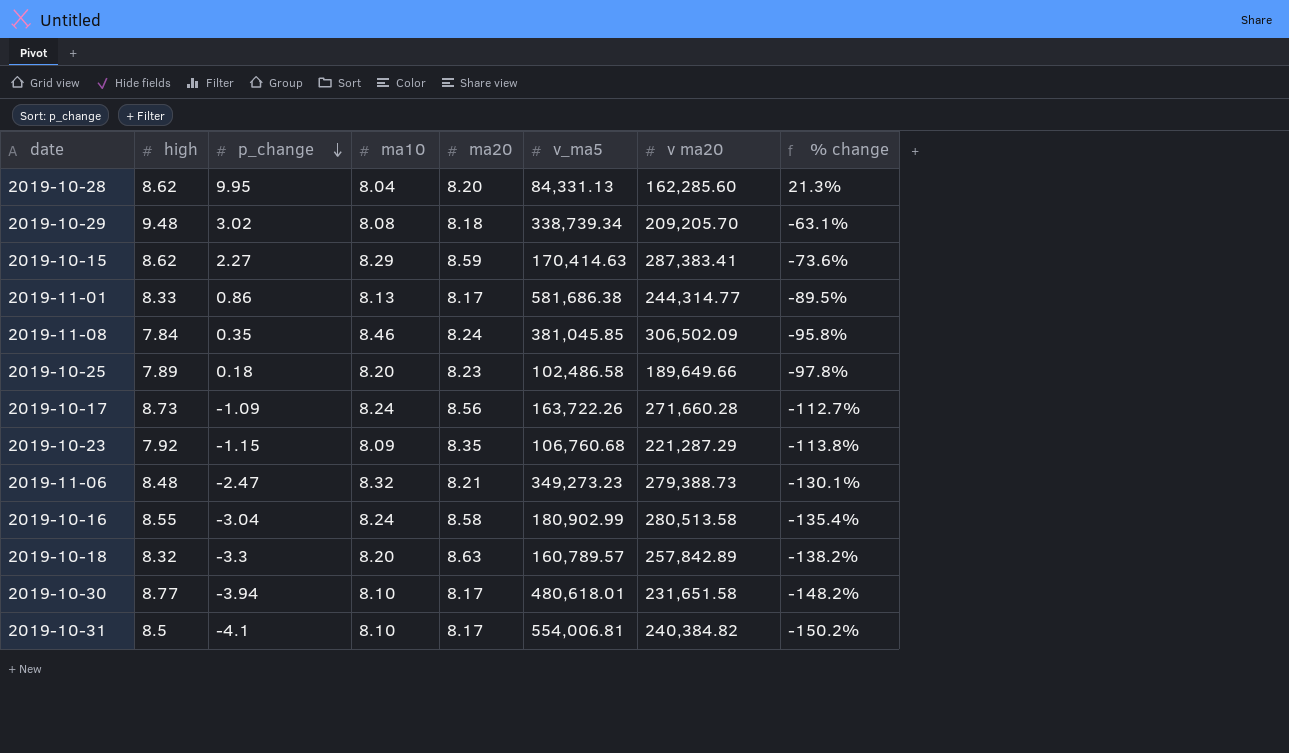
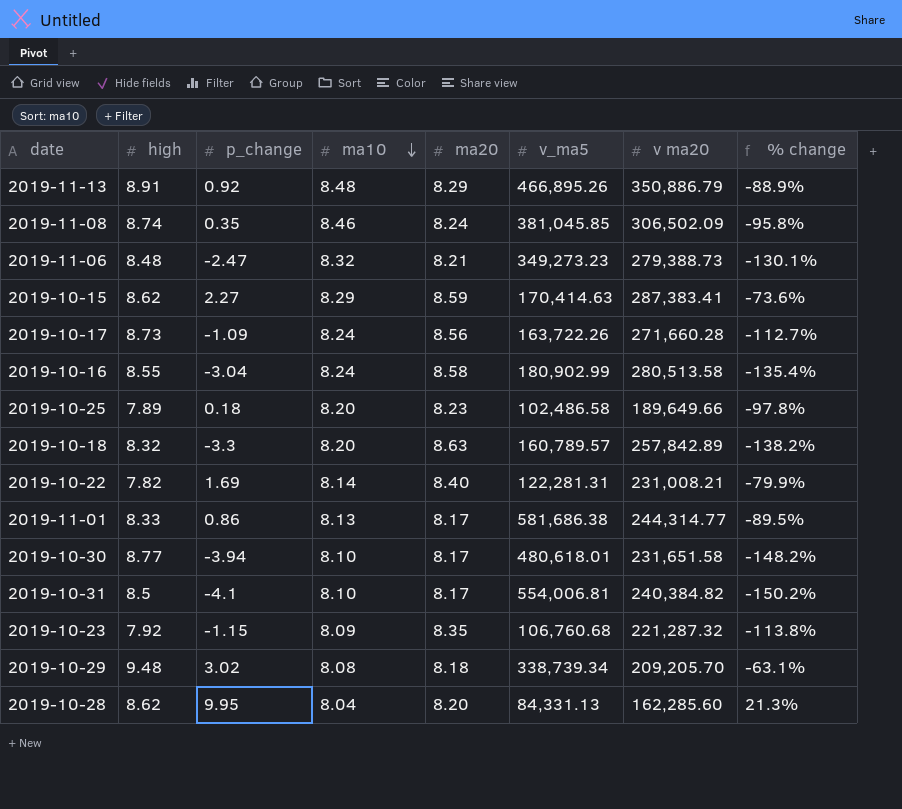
row order: p_change descending -> ma10 descending
row 2019-11-13: none -> 8.91 | 0.92 | 8.48 | 8.29 | 466,895.26 | 350,886.79 | -88.9%
2019-11-08 | high: 7.84 -> 8.74
row 2019-10-22: none -> 7.82 | 1.69 | 8.14 | 8.40 | 122,281.31 | 231,008.21 | -79.9%
2019-10-23 | v ma20: 221,287.29 -> 221,287.32

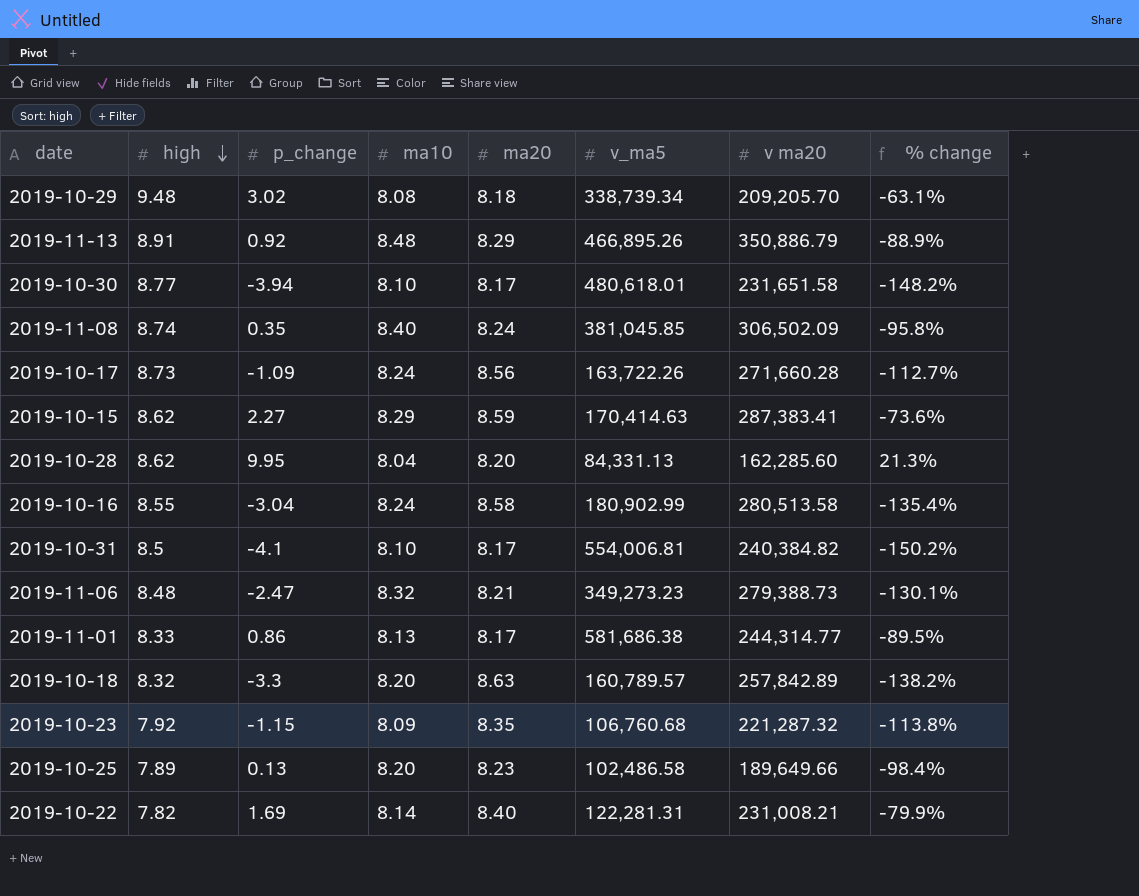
row order: ma10 descending -> high descending
2019-11-08 | ma10: 8.46 -> 8.40
2019-10-25 | p_change: 0.18 -> 0.13
2019-10-25 | % change: -97.8% -> -98.4%

